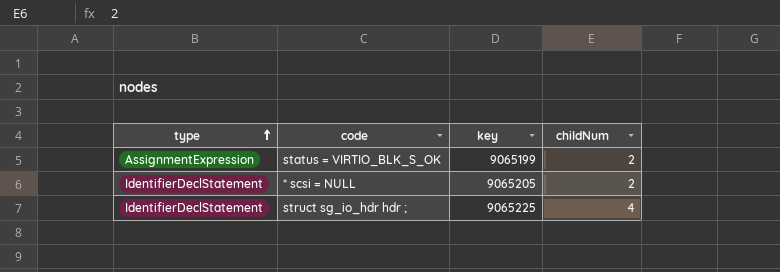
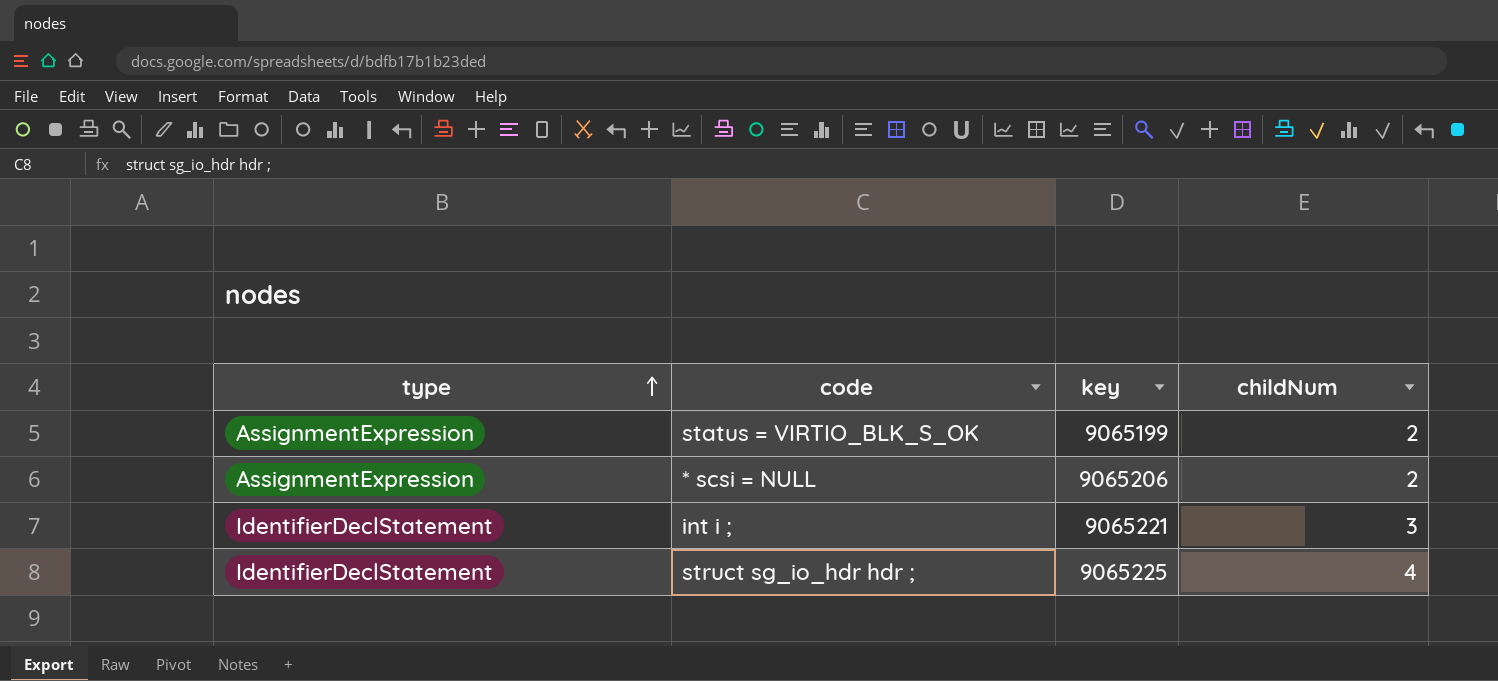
* scsi = NULL | type: IdentifierDeclStatement -> AssignmentExpression
* scsi = NULL | key: 9065205 -> 9065206
row int i ;: none -> IdentifierDeclStatement | 9065221 | 3

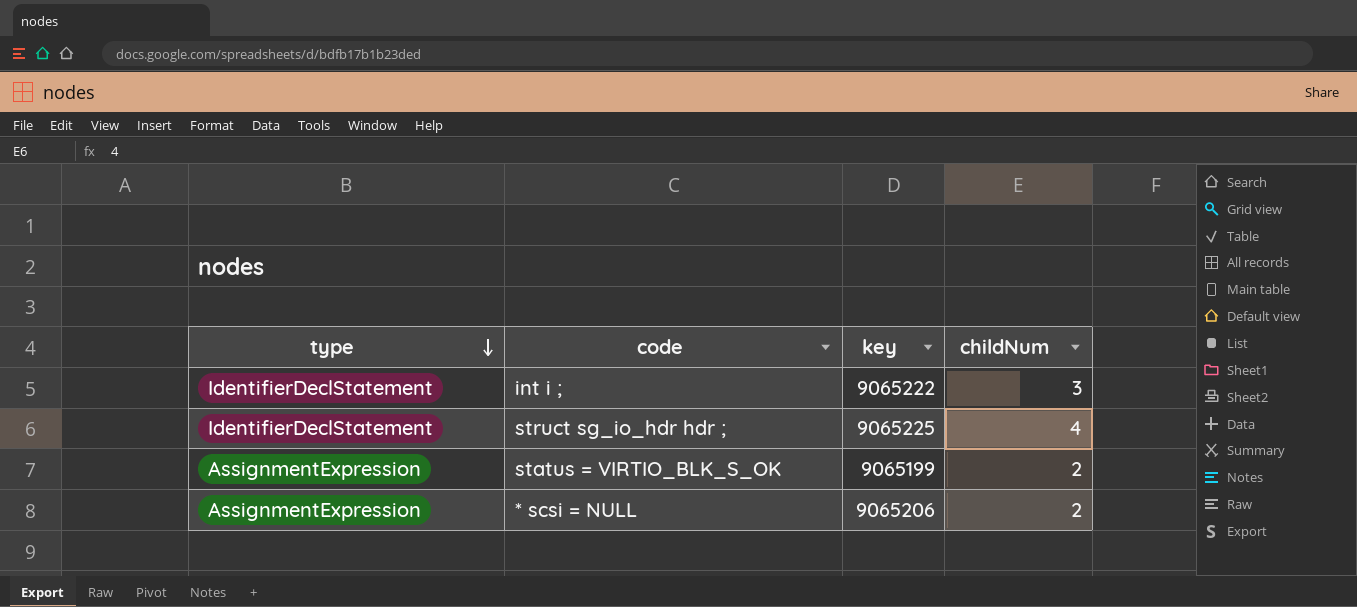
row order: type ascending -> type descending
int i ; | key: 9065221 -> 9065222

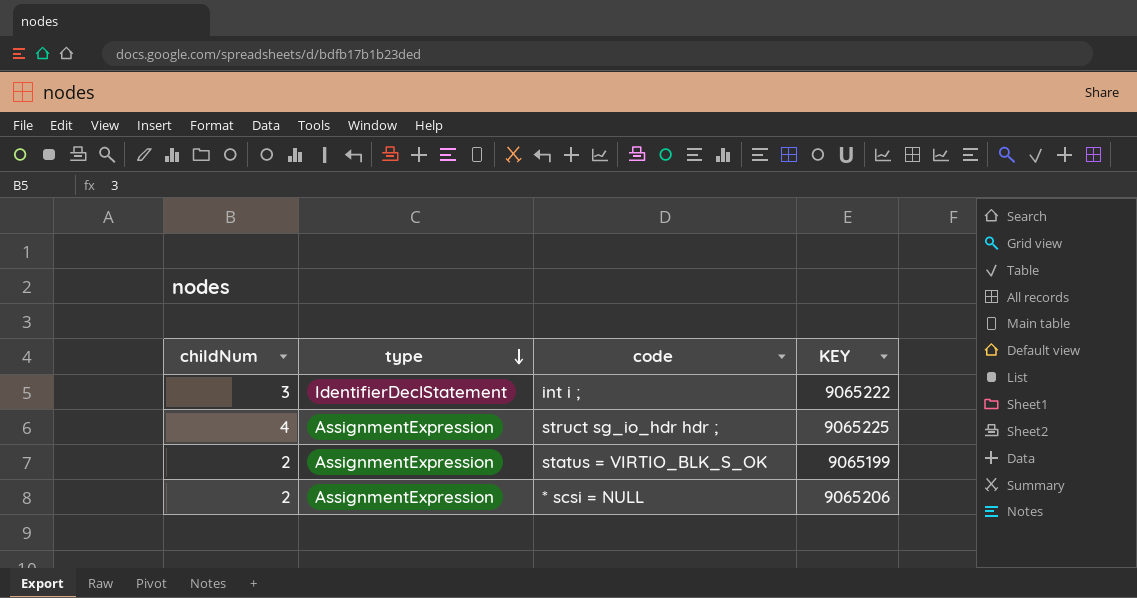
column childNum | position: 4 -> 1
column name: key -> KEY
struct sg_io_hdr hdr ; | type: IdentifierDeclStatement -> AssignmentExpression

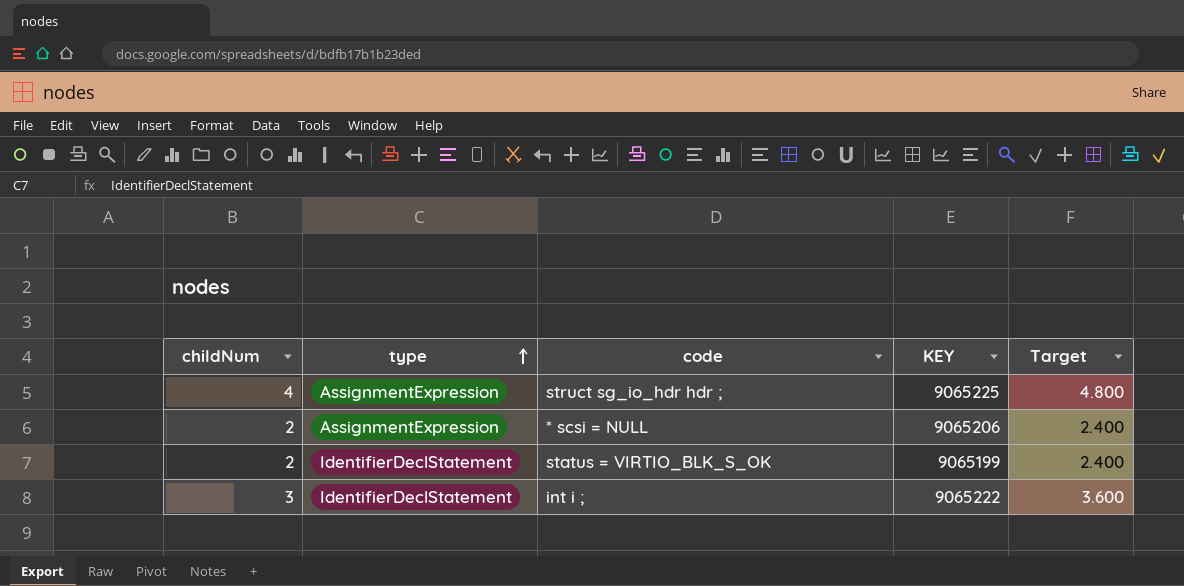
row order: type descending -> type ascending
column Target | formula: none -> [childNum] * 1.2
status = VIRTIO_BLK_S_OK | type: AssignmentExpression -> IdentifierDeclStatement

